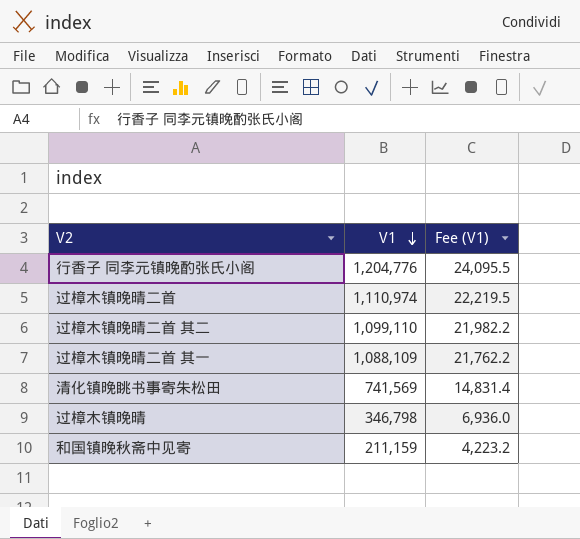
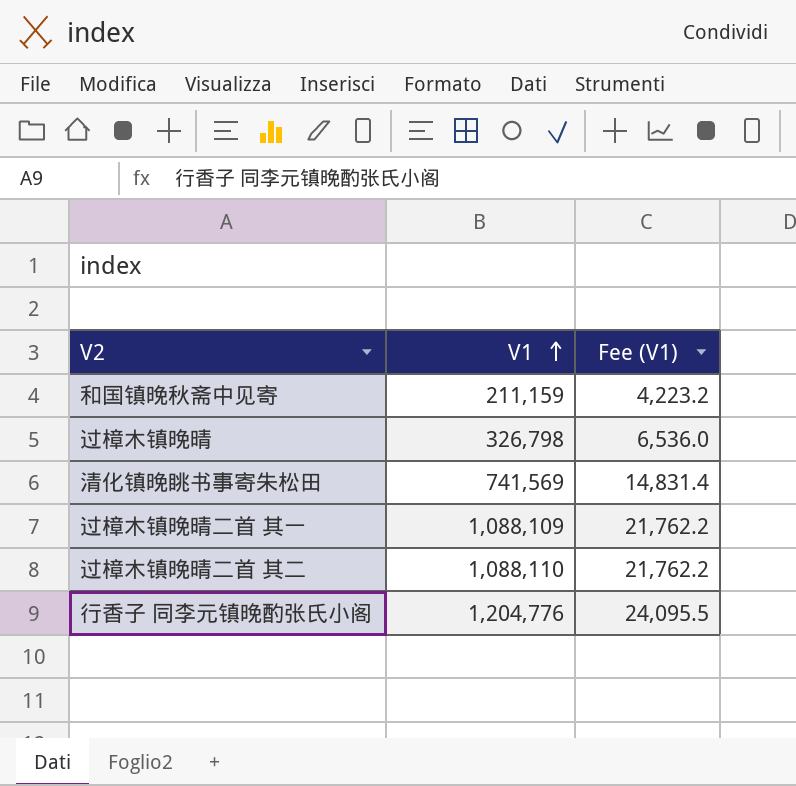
row order: V1 descending -> V1 ascending
row 过樟木镇晚晴二首: 1,110,974 | 22,219.5 -> none
过樟木镇晚晴 | V1: 346,798 -> 326,798
过樟木镇晚晴 | Fee (V1): 6,936.0 -> 6,536.0
过樟木镇晚晴二首 其二 | V1: 1,099,110 -> 1,088,110
过樟木镇晚晴二首 其二 | Fee (V1): 21,982.2 -> 21,762.2

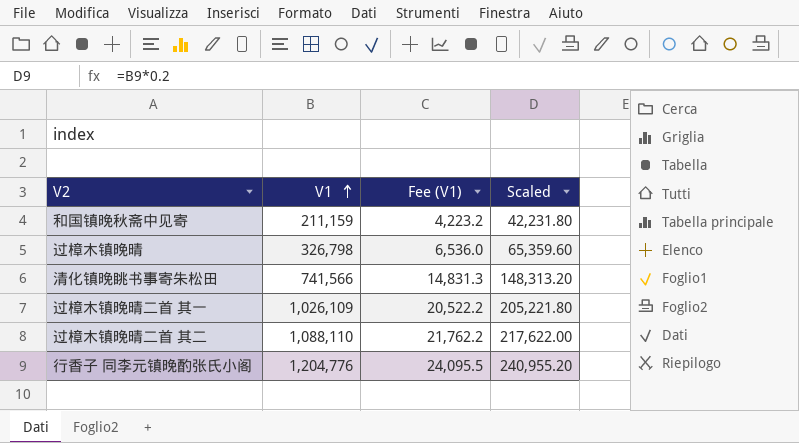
column Scaled | formula: none -> [V1] * 0.2
清化镇晚眺书事寄朱松田 | V1: 741,569 -> 741,566
清化镇晚眺书事寄朱松田 | Fee (V1): 14,831.4 -> 14,831.3
过樟木镇晚晴二首 其一 | V1: 1,088,109 -> 1,026,109
过樟木镇晚晴二首 其一 | Fee (V1): 21,762.2 -> 20,522.2

